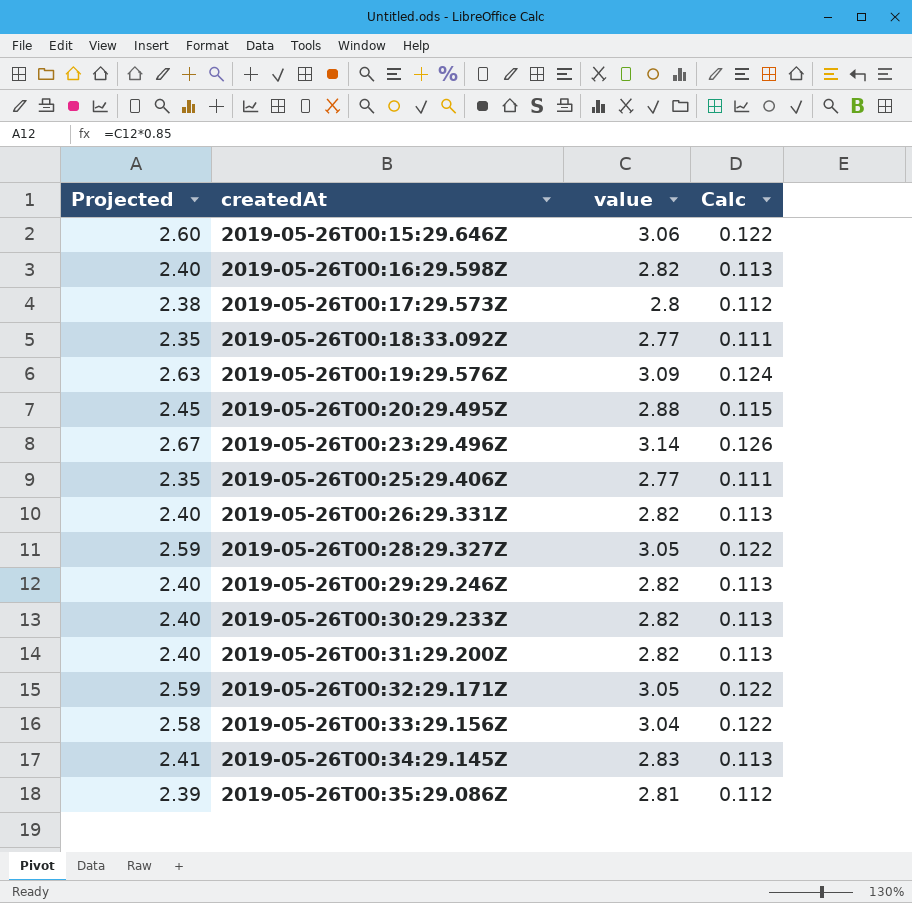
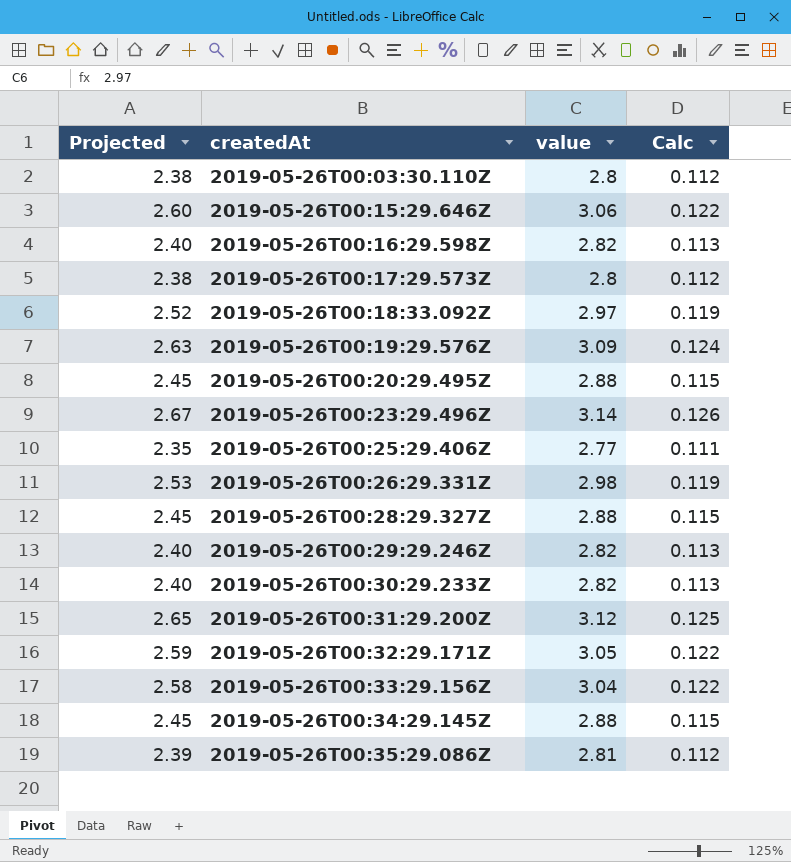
row 2019-05-26T00:03:30.110Z: none -> 2.38 | 2.8 | 0.112
2019-05-26T00:18:33.092Z | Projected: 2.35 -> 2.52
2019-05-26T00:18:33.092Z | value: 2.77 -> 2.97
2019-05-26T00:18:33.092Z | Calc: 0.111 -> 0.119
2019-05-26T00:26:29.331Z | Projected: 2.40 -> 2.53
2019-05-26T00:26:29.331Z | value: 2.82 -> 2.98
2019-05-26T00:26:29.331Z | Calc: 0.113 -> 0.119
2019-05-26T00:28:29.327Z | Projected: 2.59 -> 2.45
2019-05-26T00:28:29.327Z | value: 3.05 -> 2.88
2019-05-26T00:28:29.327Z | Calc: 0.122 -> 0.115
2019-05-26T00:31:29.200Z | Projected: 2.40 -> 2.65
2019-05-26T00:31:29.200Z | value: 2.82 -> 3.12
2019-05-26T00:31:29.200Z | Calc: 0.113 -> 0.125
2019-05-26T00:34:29.145Z | Projected: 2.41 -> 2.45
2019-05-26T00:34:29.145Z | value: 2.83 -> 2.88
2019-05-26T00:34:29.145Z | Calc: 0.113 -> 0.115

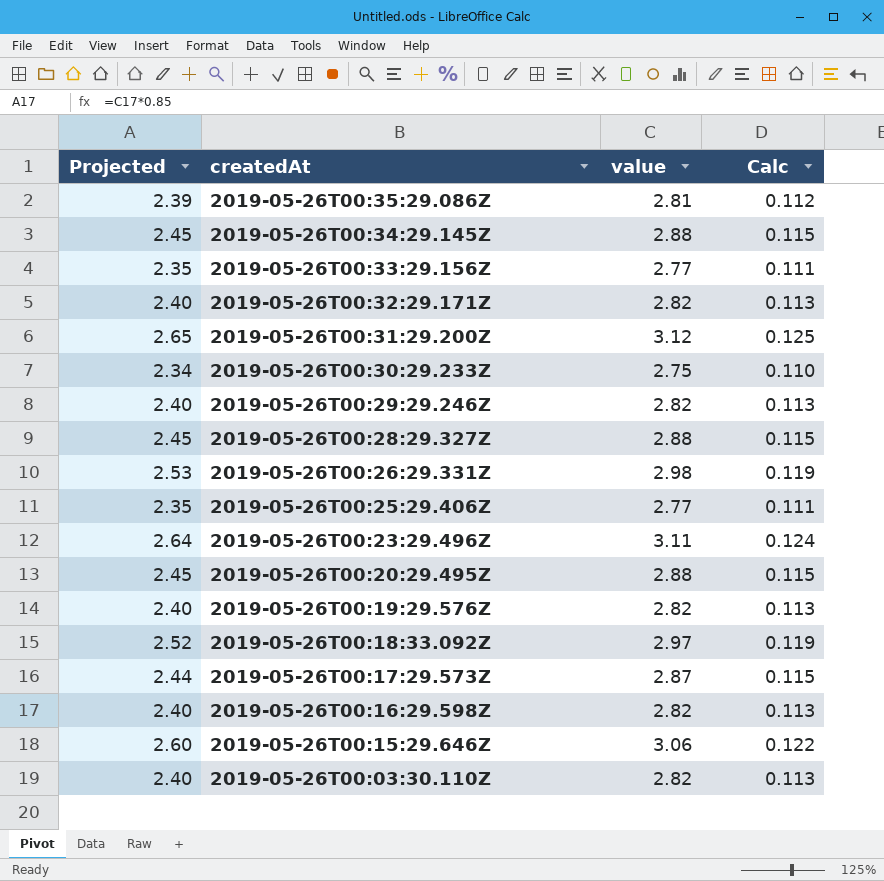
row order: createdAt ascending -> createdAt descending
2019-05-26T00:33:29.156Z | Projected: 2.58 -> 2.35
2019-05-26T00:33:29.156Z | value: 3.04 -> 2.77
2019-05-26T00:33:29.156Z | Calc: 0.122 -> 0.111
2019-05-26T00:32:29.171Z | Projected: 2.59 -> 2.40
2019-05-26T00:32:29.171Z | value: 3.05 -> 2.82
2019-05-26T00:32:29.171Z | Calc: 0.122 -> 0.113
2019-05-26T00:30:29.233Z | Projected: 2.40 -> 2.34
2019-05-26T00:30:29.233Z | value: 2.82 -> 2.75
2019-05-26T00:30:29.233Z | Calc: 0.113 -> 0.110
2019-05-26T00:23:29.496Z | Projected: 2.67 -> 2.64
2019-05-26T00:23:29.496Z | value: 3.14 -> 3.11
2019-05-26T00:23:29.496Z | Calc: 0.126 -> 0.124
2019-05-26T00:19:29.576Z | Projected: 2.63 -> 2.40
2019-05-26T00:19:29.576Z | value: 3.09 -> 2.82
2019-05-26T00:19:29.576Z | Calc: 0.124 -> 0.113
2019-05-26T00:17:29.573Z | Projected: 2.38 -> 2.44
2019-05-26T00:17:29.573Z | value: 2.8 -> 2.87
2019-05-26T00:17:29.573Z | Calc: 0.112 -> 0.115
2019-05-26T00:03:30.110Z | Projected: 2.38 -> 2.40
2019-05-26T00:03:30.110Z | value: 2.8 -> 2.82
2019-05-26T00:03:30.110Z | Calc: 0.112 -> 0.113

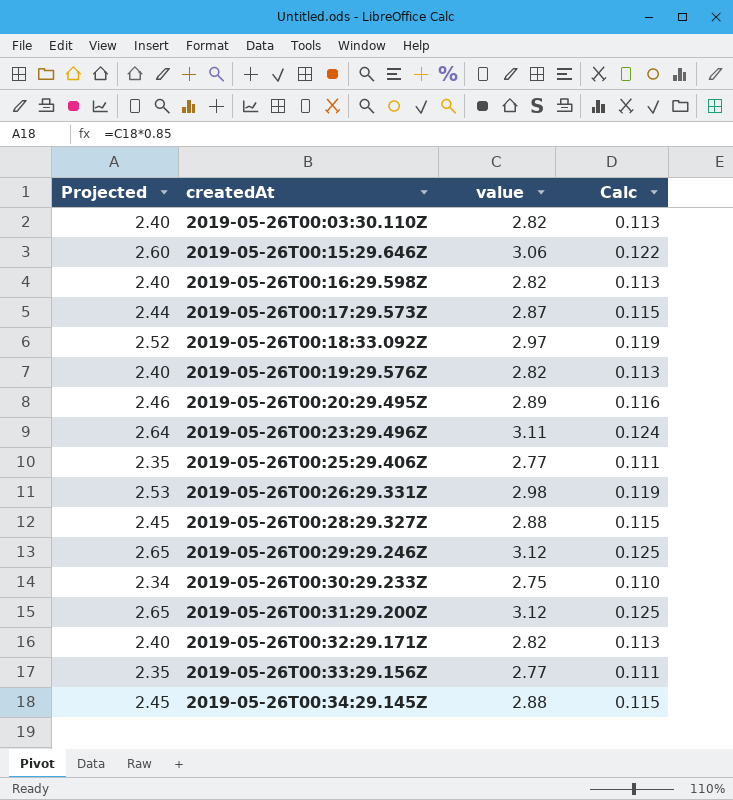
row order: createdAt descending -> createdAt ascending
row 2019-05-26T00:35:29.086Z: 2.39 | 2.81 | 0.112 -> none
2019-05-26T00:20:29.495Z | Projected: 2.45 -> 2.46
2019-05-26T00:20:29.495Z | value: 2.88 -> 2.89
2019-05-26T00:20:29.495Z | Calc: 0.115 -> 0.116
2019-05-26T00:29:29.246Z | Projected: 2.40 -> 2.65
2019-05-26T00:29:29.246Z | value: 2.82 -> 3.12
2019-05-26T00:29:29.246Z | Calc: 0.113 -> 0.125

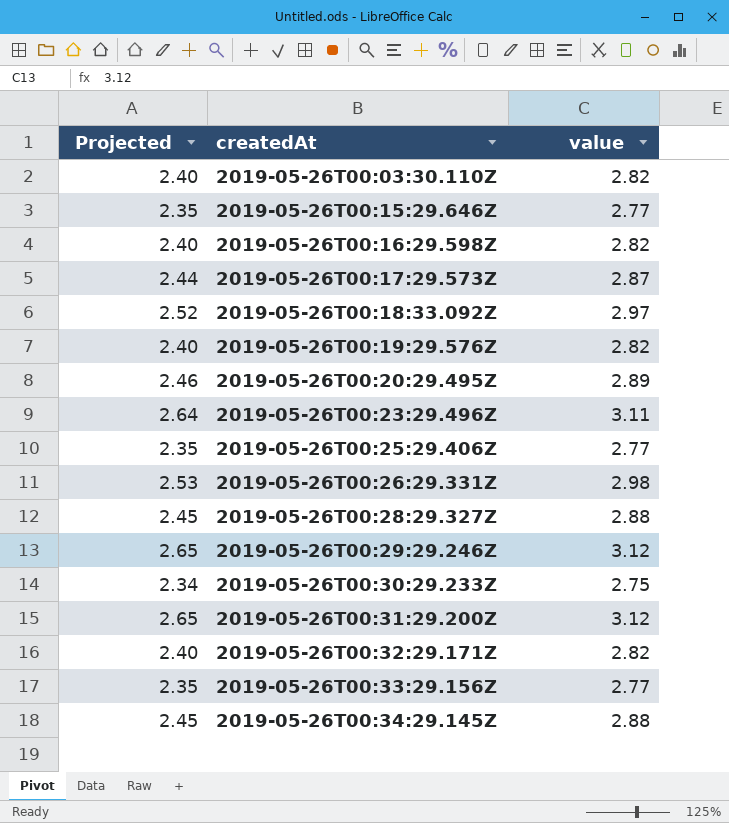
column Calc | formula: [value] * 0.04 -> none
2019-05-26T00:15:29.646Z | Projected: 2.60 -> 2.35
2019-05-26T00:15:29.646Z | value: 3.06 -> 2.77

